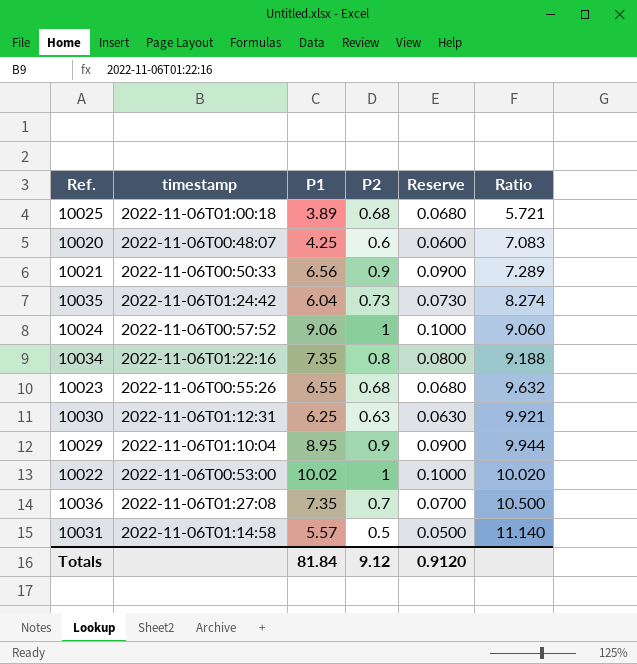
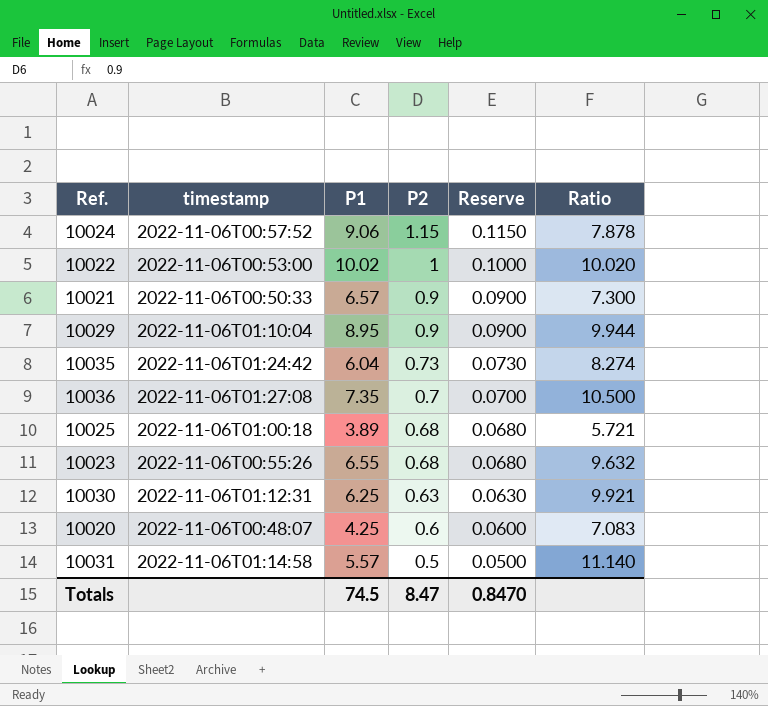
row order: Ratio ascending -> P2 descending
row 10034: 2022-11-06T01:22:16 | 7.35 | 0.8 | 0.0800 | 9.188 -> none
10024 | P2: 1 -> 1.15
10024 | Reserve: 0.1000 -> 0.1150
10024 | Ratio: 9.060 -> 7.878
10021 | P1: 6.56 -> 6.57
10021 | Ratio: 7.289 -> 7.300
Totals | P1: 81.84 -> 74.5
Totals | P2: 9.12 -> 8.47
Totals | Reserve: 0.9120 -> 0.8470

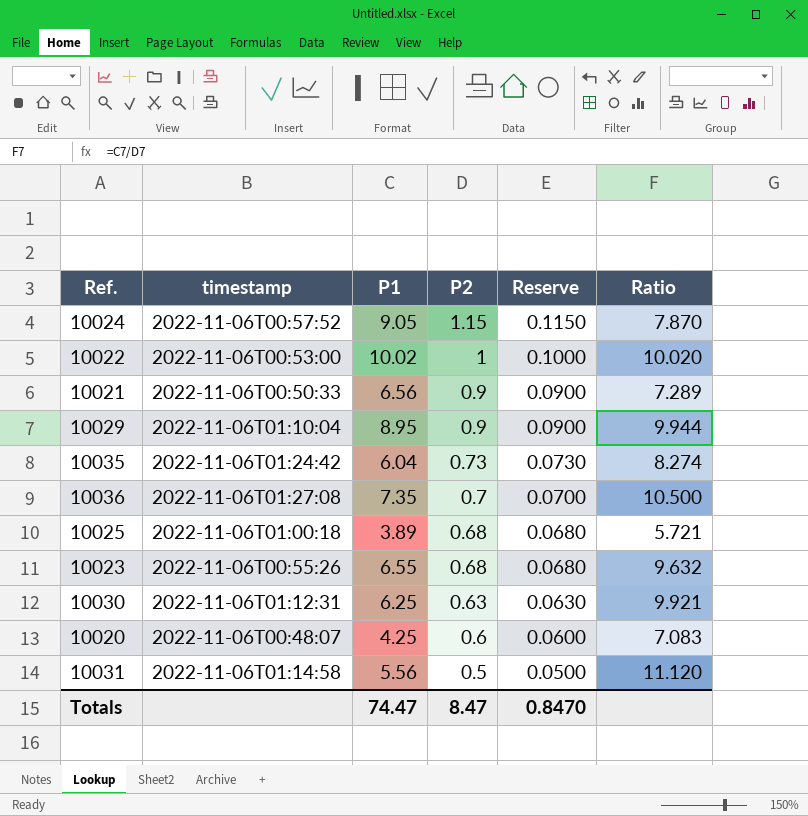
10024 | P1: 9.06 -> 9.05
10024 | Ratio: 7.878 -> 7.870
10021 | P1: 6.57 -> 6.56
10021 | Ratio: 7.300 -> 7.289
10031 | P1: 5.57 -> 5.56
10031 | Ratio: 11.140 -> 11.120
Totals | P1: 74.5 -> 74.47

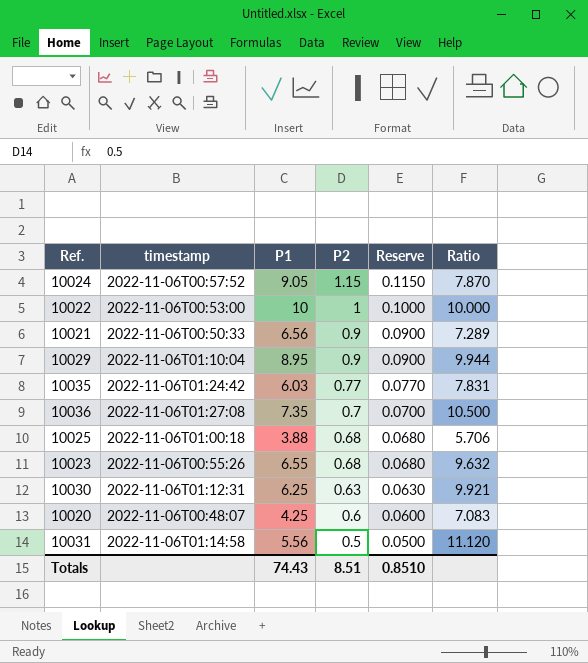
10022 | P1: 10.02 -> 10
10022 | Ratio: 10.020 -> 10.000
10035 | P1: 6.04 -> 6.03
10035 | P2: 0.73 -> 0.77
10035 | Reserve: 0.0730 -> 0.0770
10035 | Ratio: 8.274 -> 7.831
10025 | P1: 3.89 -> 3.88
10025 | Ratio: 5.721 -> 5.706
Totals | P1: 74.47 -> 74.43
Totals | P2: 8.47 -> 8.51
Totals | Reserve: 0.8470 -> 0.8510

